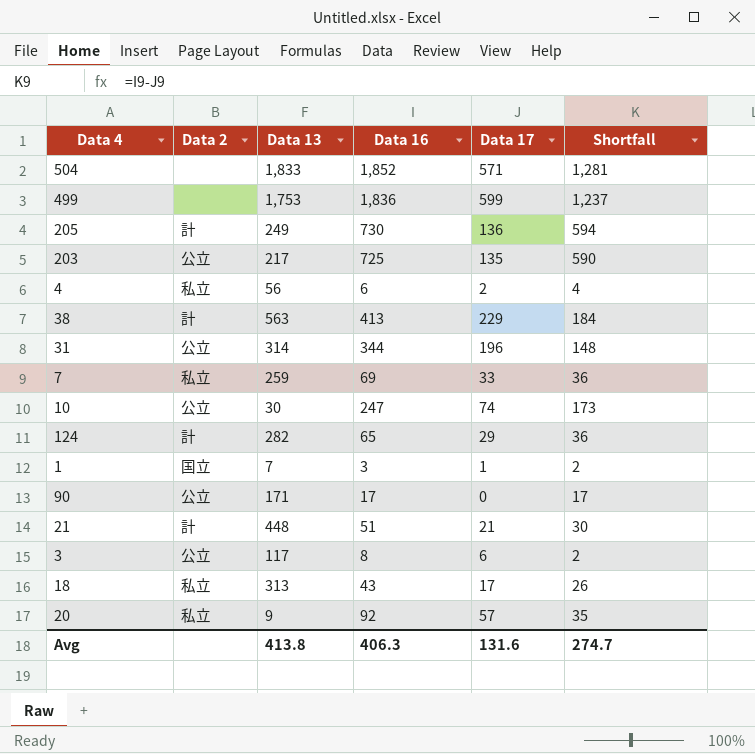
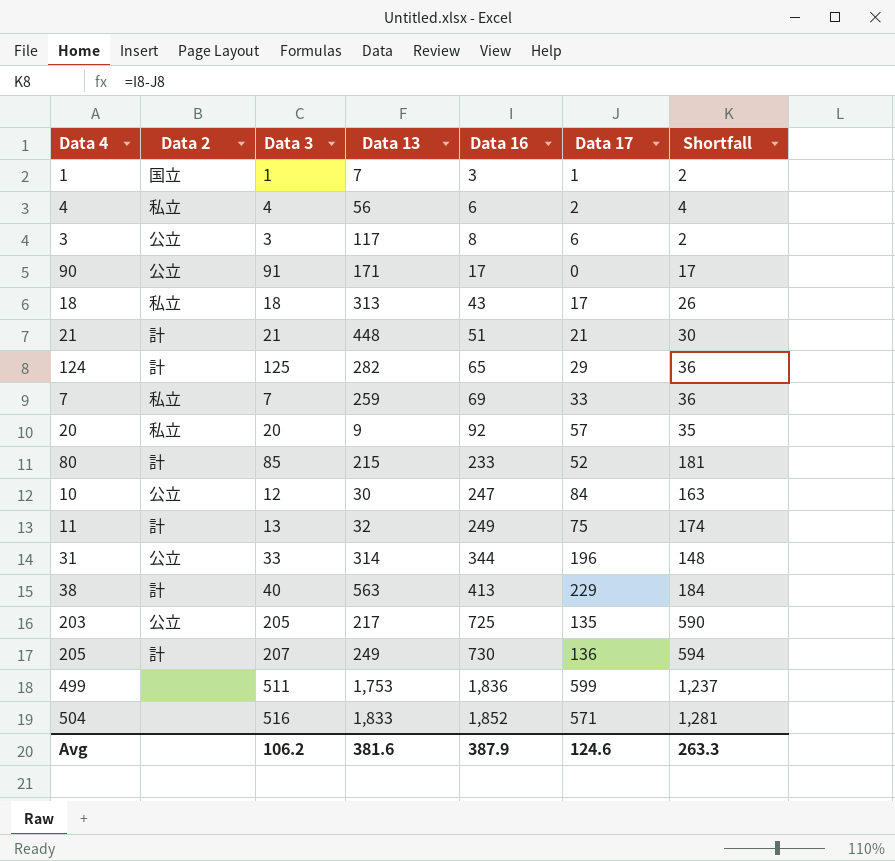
row order: none -> Data 16 ascending
column Data 3 | position: none -> 3
row 80: none -> 計 | 85 | 215 | 233 | 52 | 181
10 | Data 17: 74 -> 84
10 | Shortfall: 173 -> 163
row 11: none -> 計 | 13 | 32 | 249 | 75 | 174
Avg | Data 13: 413.8 -> 381.6
Avg | Data 16: 406.3 -> 387.9
Avg | Data 17: 131.6 -> 124.6
Avg | Shortfall: 274.7 -> 263.3

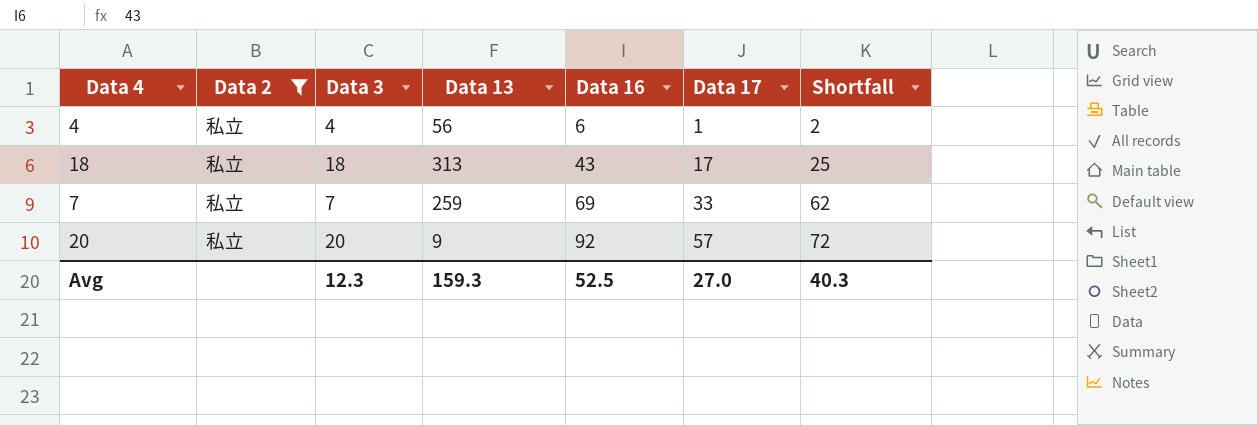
filter: none -> Data 2 = 私立
column Shortfall | formula: [Data 16] - [Data 17] -> [Data 16] - [Data 3]
4 | Data 17: 2 -> 1
Avg | Data 3: 106.2 -> 12.3
Avg | Data 13: 381.6 -> 159.3
Avg | Data 16: 387.9 -> 52.5
Avg | Data 17: 124.6 -> 27.0
Avg | Shortfall: 263.3 -> 40.3

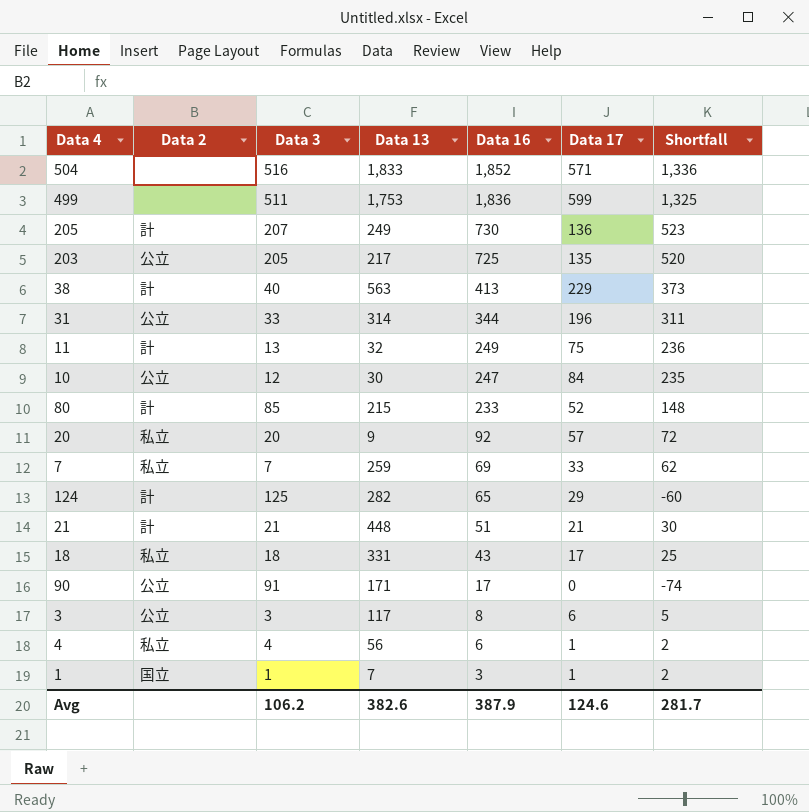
filter: Data 2 = 私立 -> none
row order: Data 16 ascending -> Data 16 descending
18 | Data 13: 313 -> 331
Avg | Data 3: 12.3 -> 106.2
Avg | Data 13: 159.3 -> 382.6
Avg | Data 16: 52.5 -> 387.9
Avg | Data 17: 27.0 -> 124.6
Avg | Shortfall: 40.3 -> 281.7

